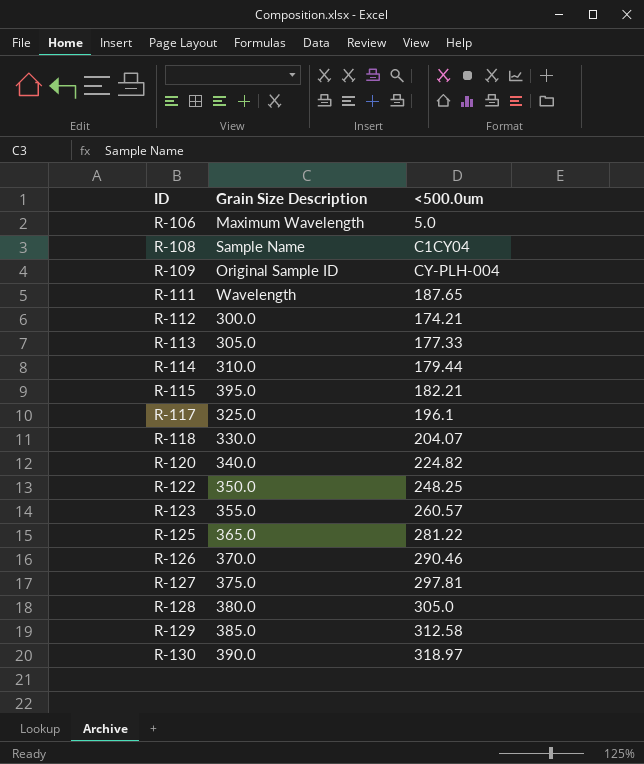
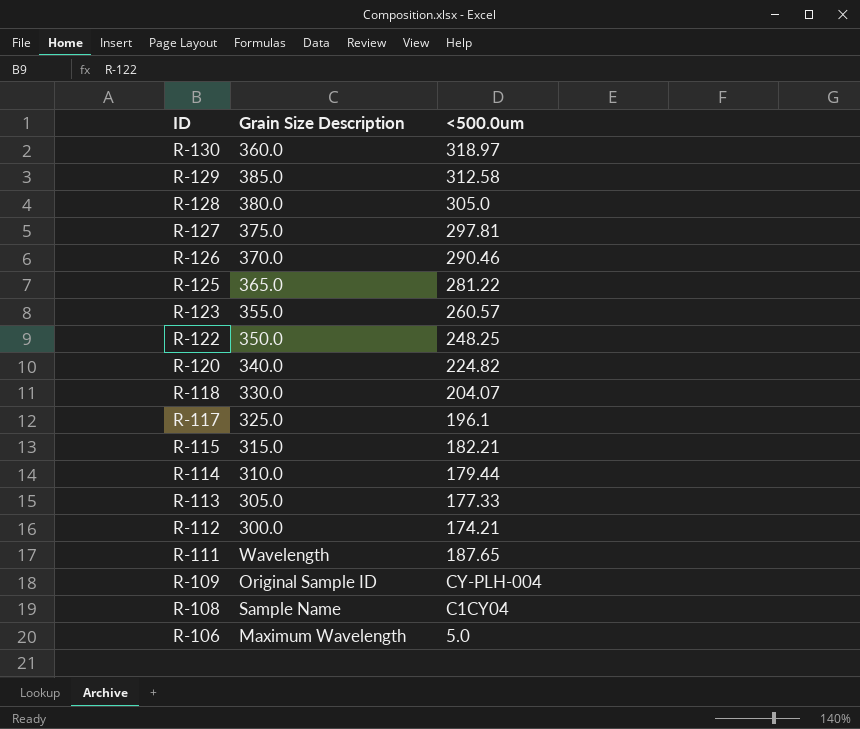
row order: ID ascending -> ID descending
R-130 | Grain Size Description: 390.0 -> 360.0
R-115 | Grain Size Description: 395.0 -> 315.0

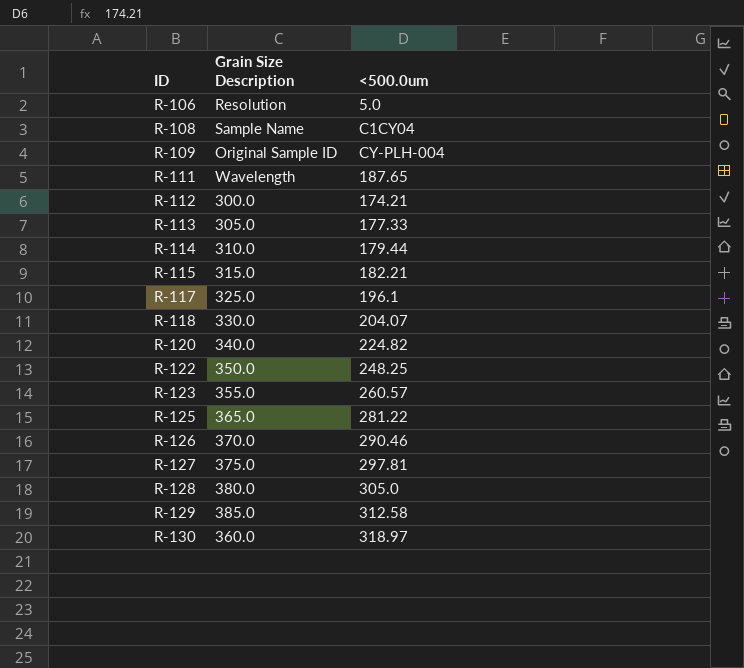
row order: ID descending -> ID ascending
R-106 | Grain Size Description: Maximum Wavelength -> Resolution

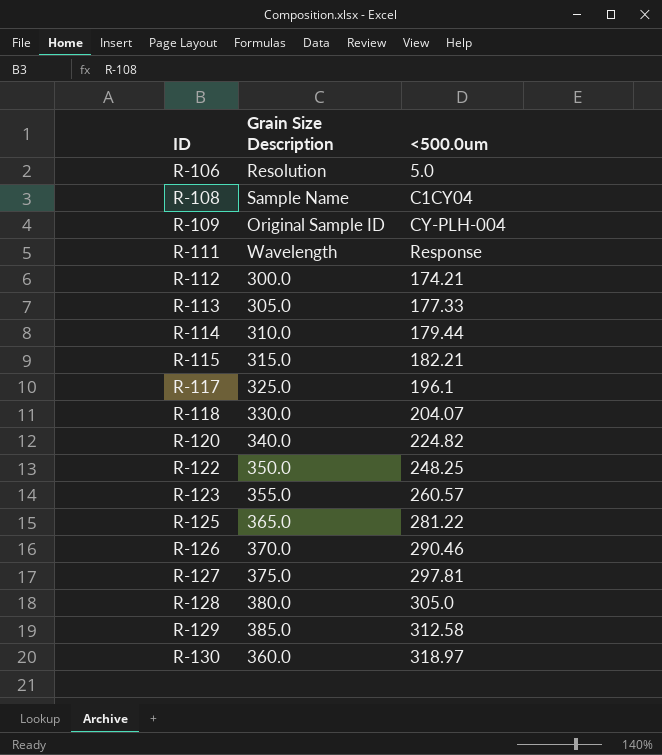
R-111 | <500.0um: 187.65 -> Response

